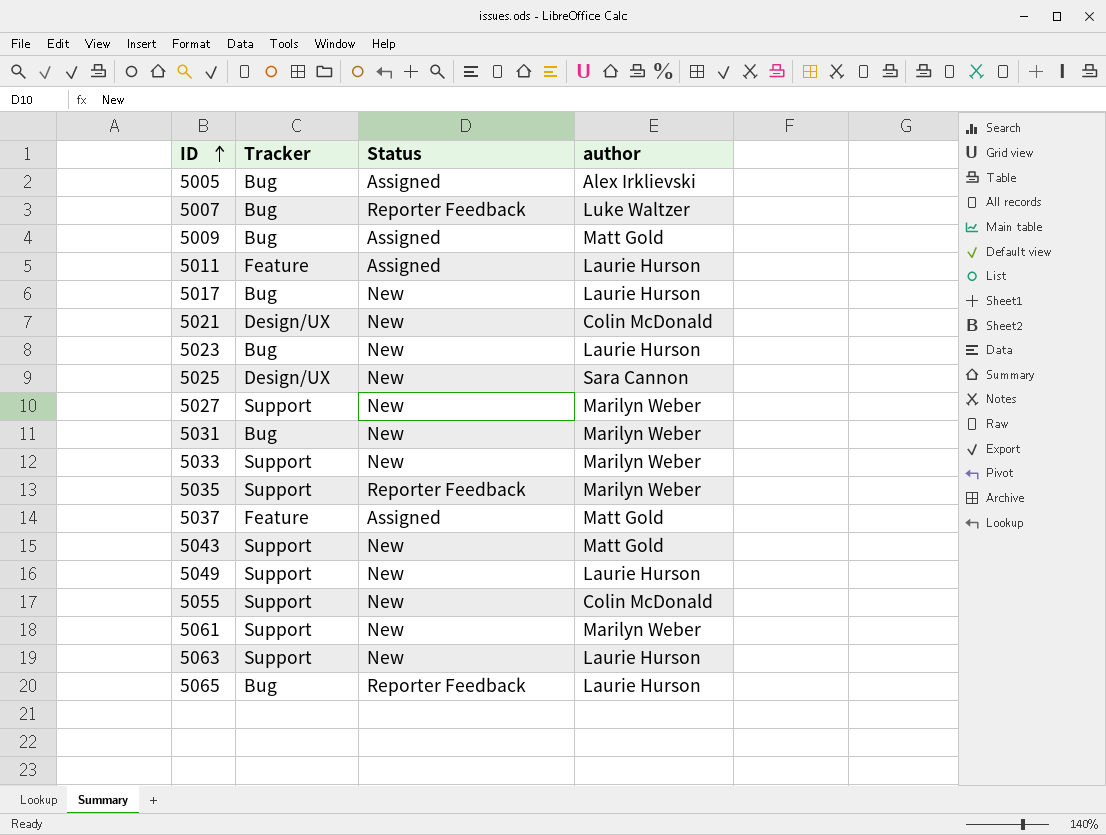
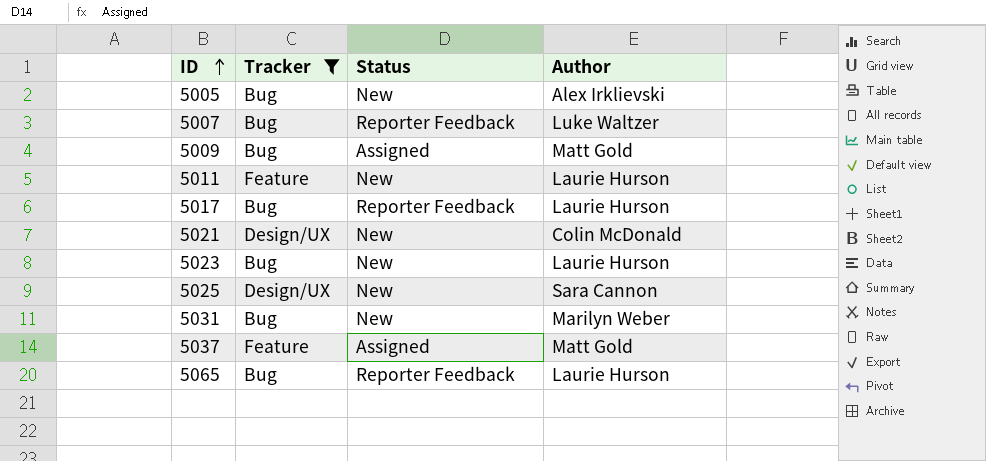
filter: none -> Tracker != Support
column name: author -> Author
5005 | Status: Assigned -> New
5011 | Status: Assigned -> New
5017 | Status: New -> Reporter Feedback

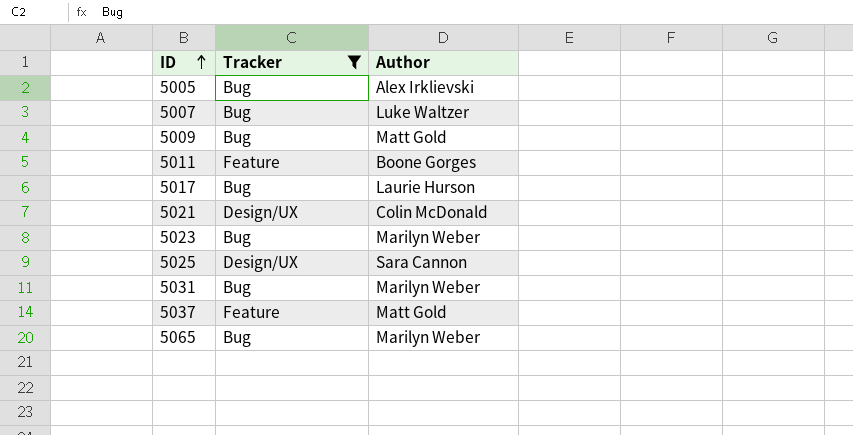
column Status | position: 3 -> none
5011 | Author: Laurie Hurson -> Boone Gorges
5023 | Author: Laurie Hurson -> Marilyn Weber
5065 | Author: Laurie Hurson -> Marilyn Weber

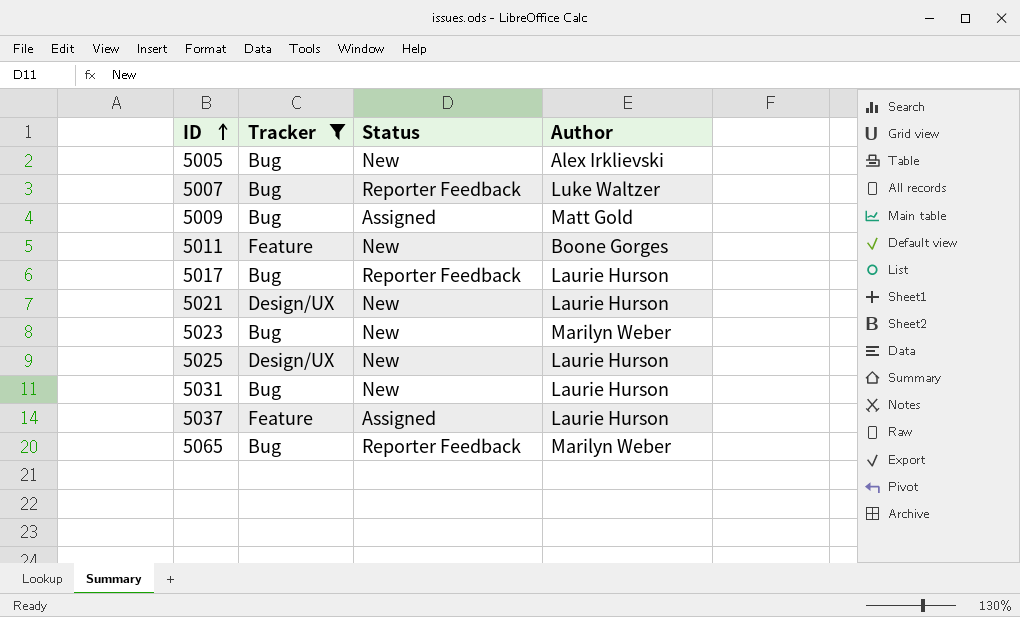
column Status | position: none -> 3
5021 | Author: Colin McDonald -> Laurie Hurson
5025 | Author: Sara Cannon -> Laurie Hurson
5031 | Author: Marilyn Weber -> Laurie Hurson
5037 | Author: Matt Gold -> Laurie Hurson

